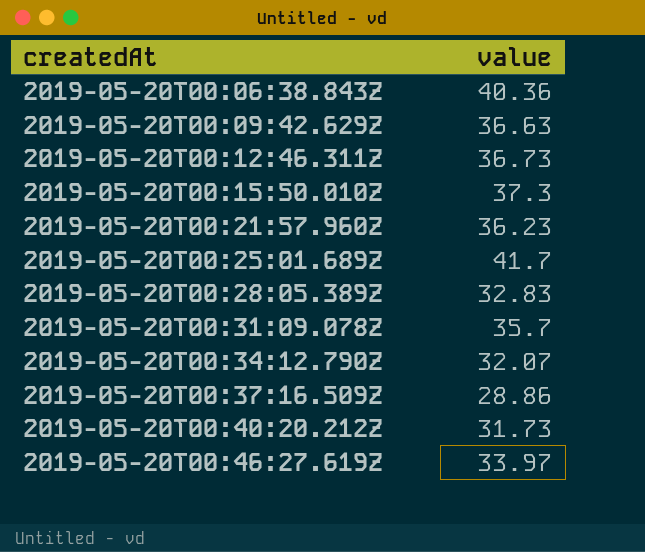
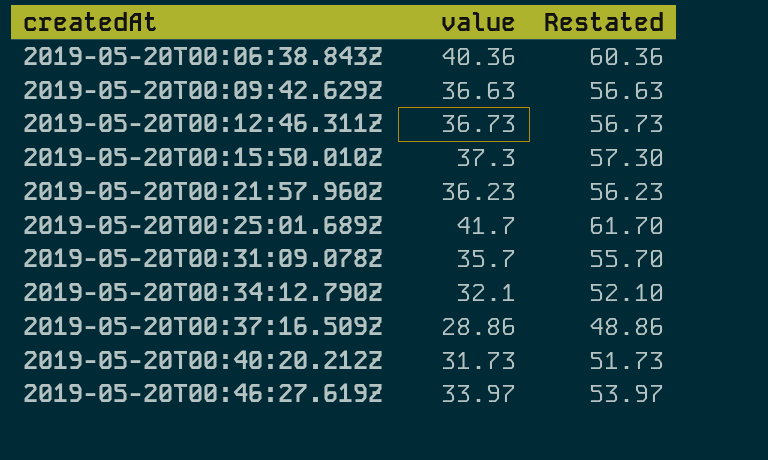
column Restated | formula: none -> [value] + 20
row 2019-05-20T00:28:05.389Z: 32.83 -> none
2019-05-20T00:34:12.790Z | value: 32.07 -> 32.1

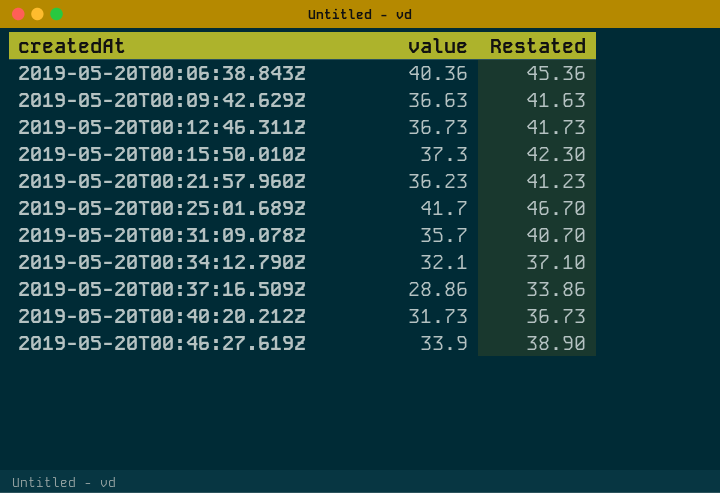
column Restated | formula: [value] + 20 -> [value] + 5
2019-05-20T00:46:27.619Z | value: 33.97 -> 33.9

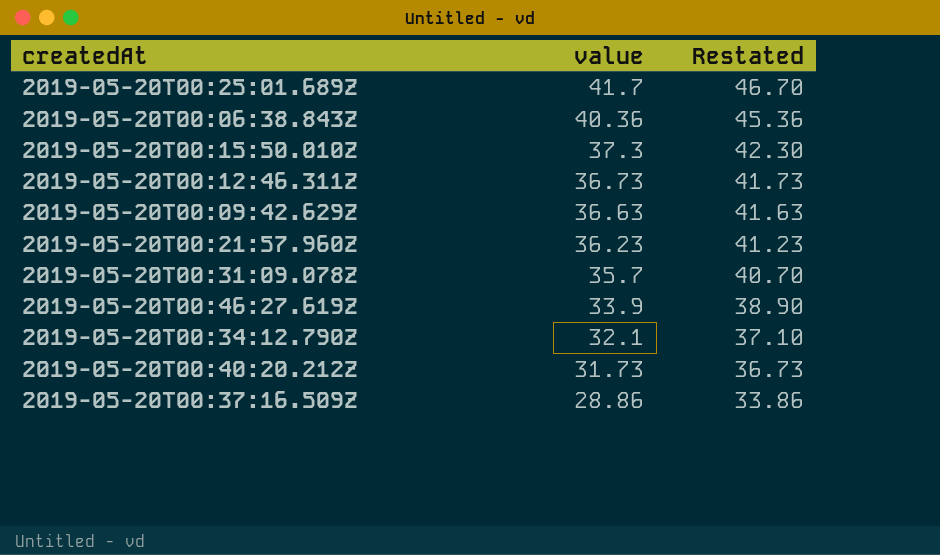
row order: createdAt ascending -> value descending

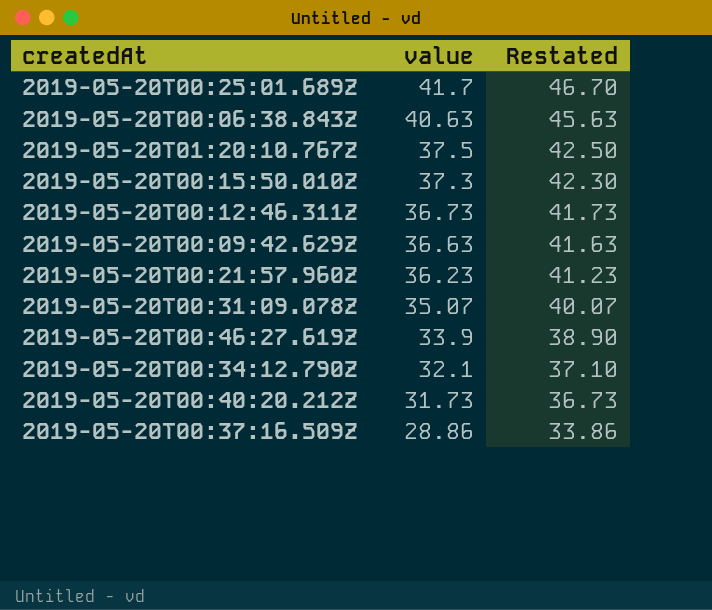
2019-05-20T00:06:38.843Z | value: 40.36 -> 40.63
2019-05-20T00:06:38.843Z | Restated: 45.36 -> 45.63
row 2019-05-20T01:20:10.767Z: none -> 37.5 | 42.50
2019-05-20T00:31:09.078Z | value: 35.7 -> 35.07
2019-05-20T00:31:09.078Z | Restated: 40.70 -> 40.07

